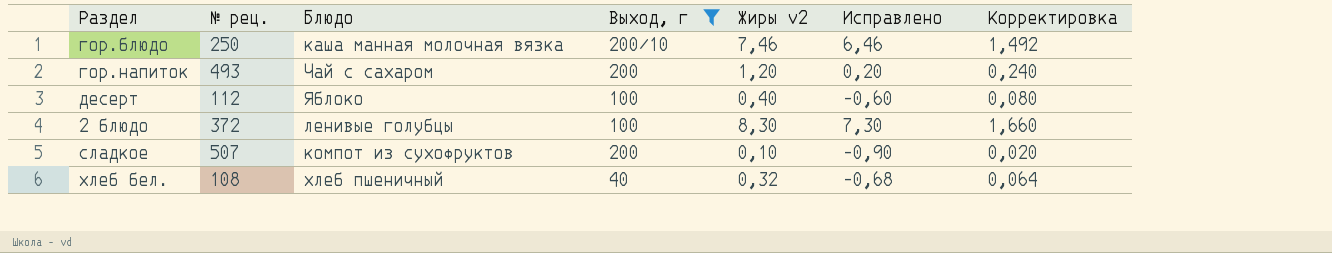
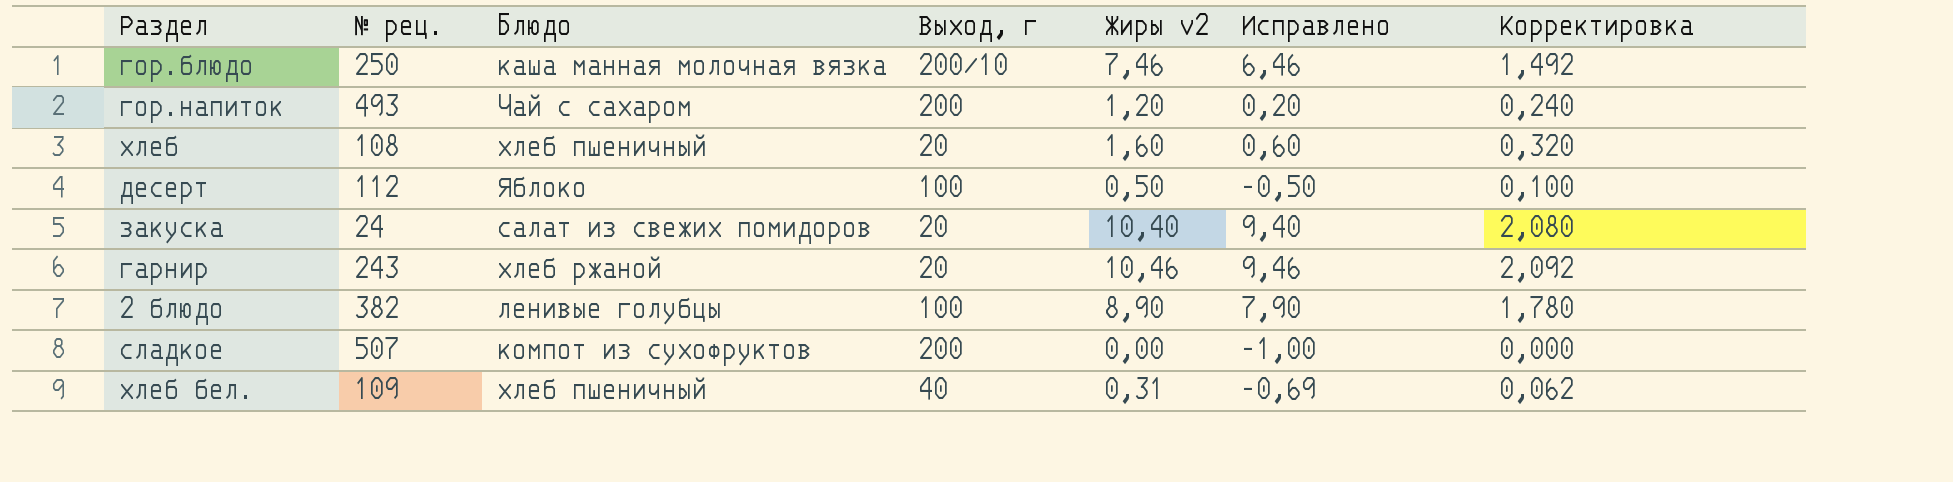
filter: Выход, г != 20 -> none
десерт | Жиры v2: 0,40 -> 0,50
десерт | Исправлено: -0,60 -> -0,50
десерт | Корректировка: 0,080 -> 0,100
2 блюдо | № рец.: 372 -> 382
2 блюдо | Жиры v2: 8,30 -> 8,90
2 блюдо | Исправлено: 7,30 -> 7,90
2 блюдо | Корректировка: 1,660 -> 1,780
сладкое | Жиры v2: 0,10 -> 0,00
сладкое | Исправлено: -0,90 -> -1,00
сладкое | Корректировка: 0,020 -> 0,000
хлеб бел. | № рец.: 108 -> 109
хлеб бел. | Жиры v2: 0,32 -> 0,31
хлеб бел. | Исправлено: -0,68 -> -0,69
хлеб бел. | Корректировка: 0,064 -> 0,062

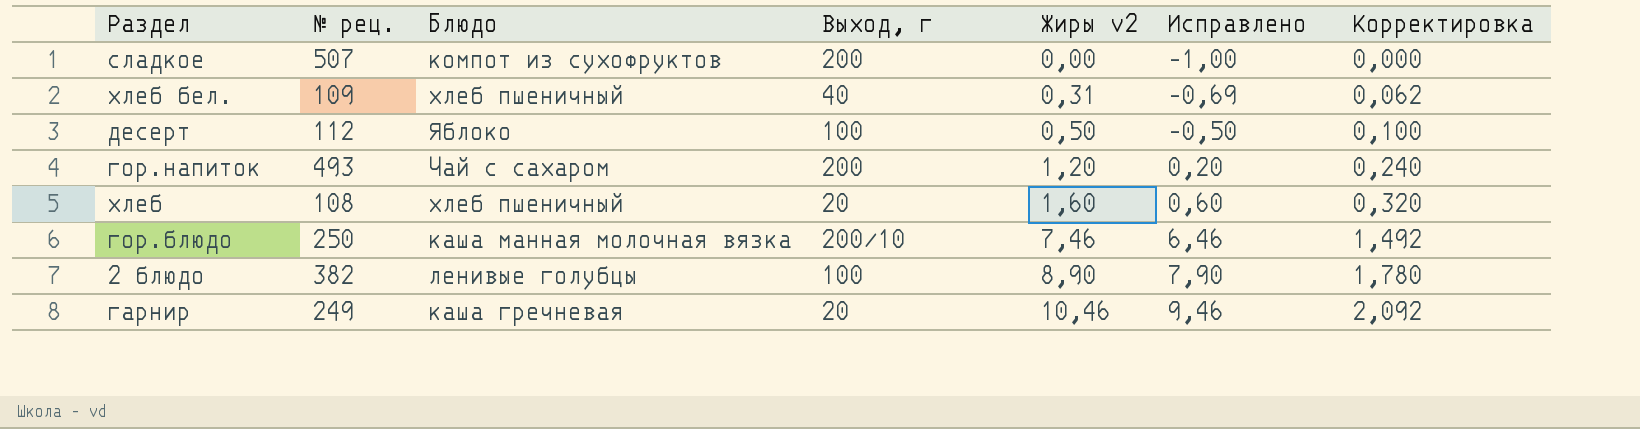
row order: none -> Жиры v2 ascending
row закуска: 24 | салат из свежих помидоров | 20 | 10,40 | 9,40 | 2,080 -> none
гарнир | № рец.: 243 -> 249
гарнир | Блюдо: хлеб ржаной -> каша гречневая

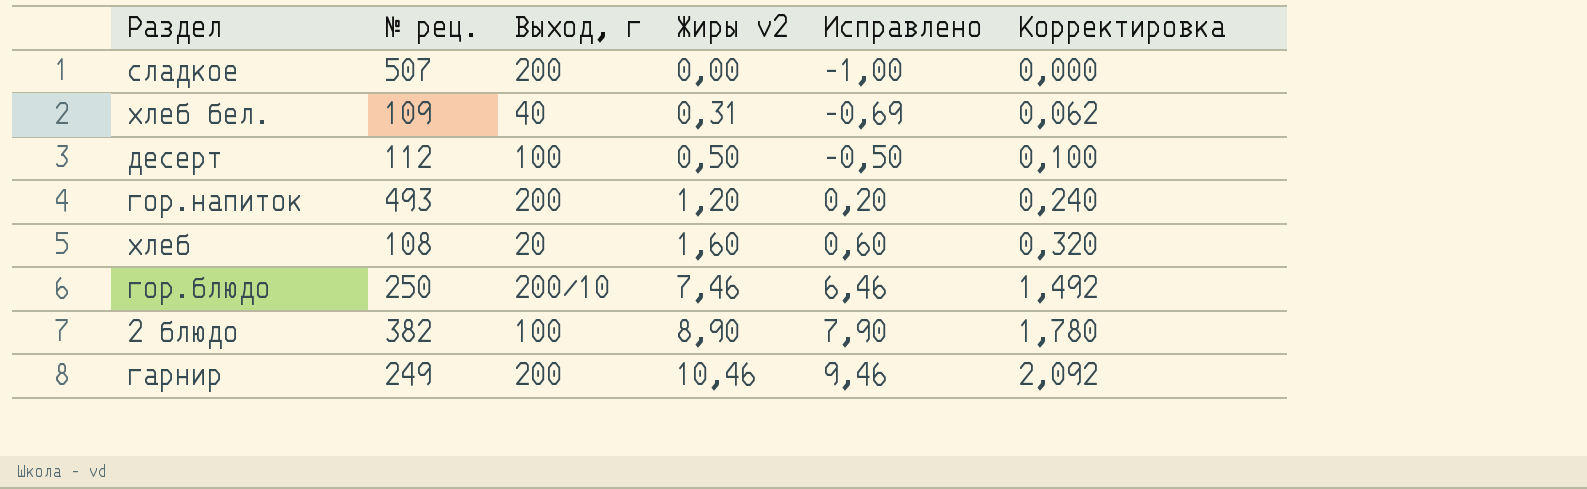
column Блюдо | position: 3 -> none
гарнир | Выход, г: 20 -> 200

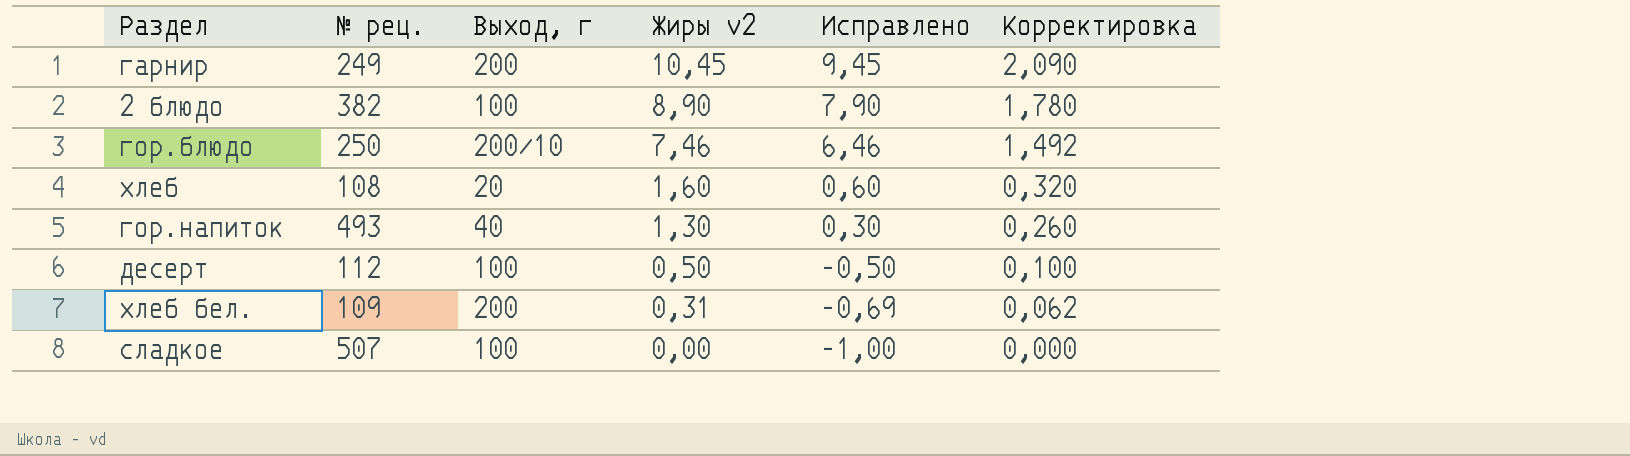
row order: Жиры v2 ascending -> Жиры v2 descending
гарнир | Жиры v2: 10,46 -> 10,45
гарнир | Исправлено: 9,46 -> 9,45
гарнир | Корректировка: 2,092 -> 2,090
гор.напиток | Выход, г: 200 -> 40
гор.напиток | Жиры v2: 1,20 -> 1,30
гор.напиток | Исправлено: 0,20 -> 0,30
гор.напиток | Корректировка: 0,240 -> 0,260
хлеб бел. | Выход, г: 40 -> 200
сладкое | Выход, г: 200 -> 100

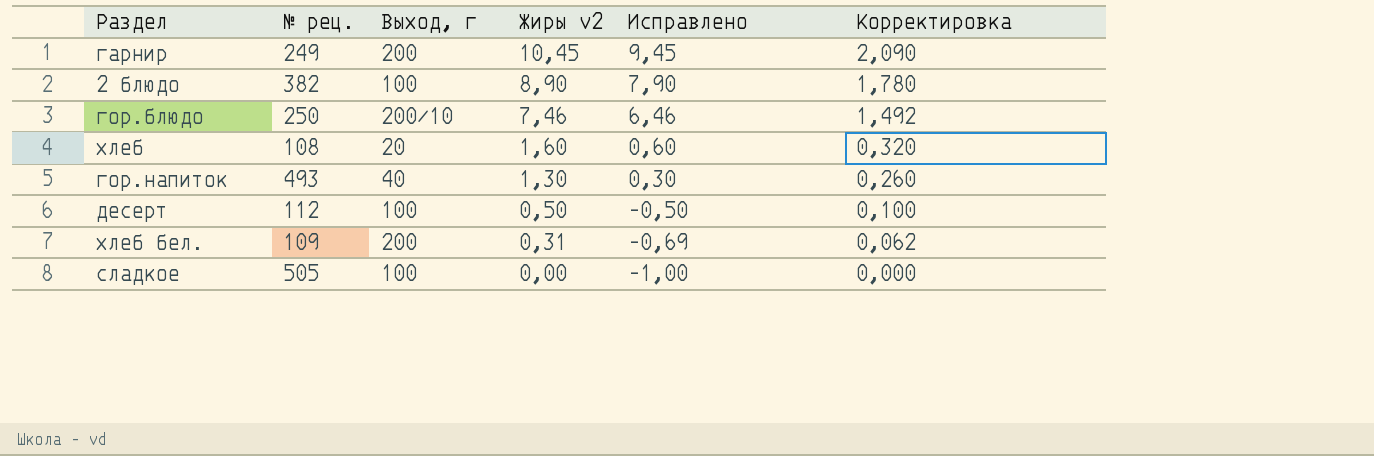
сладкое | № рец.: 507 -> 505

